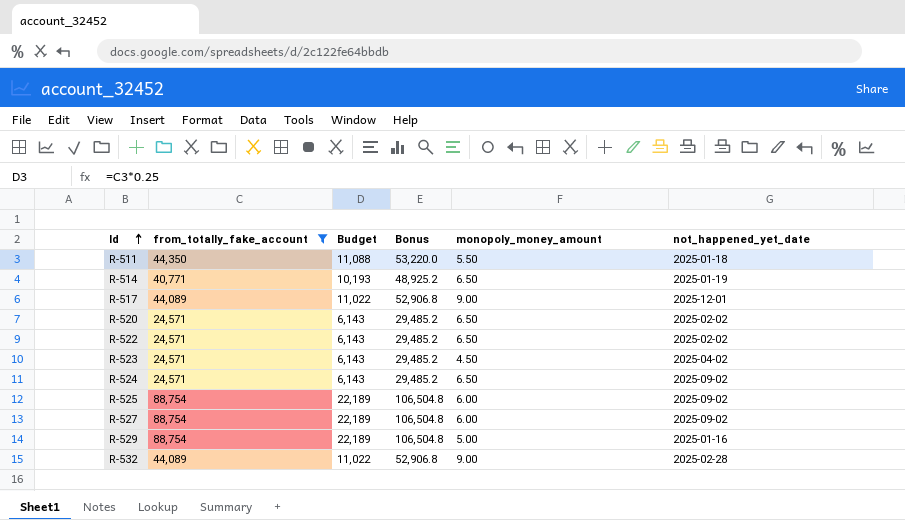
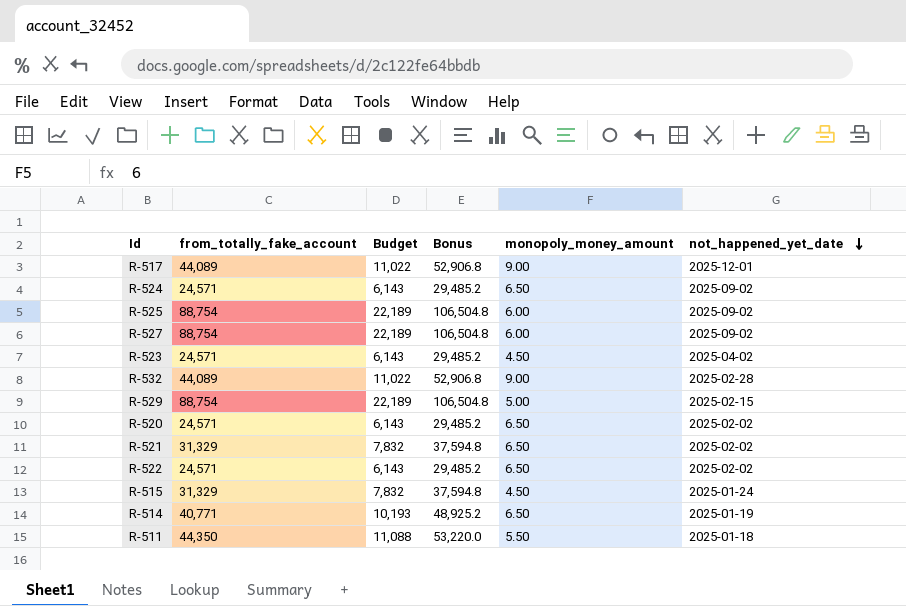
filter: from_totally_fake_account != 31,329 -> none
row order: Id ascending -> not_happened_yet_date descending
R-529 | not_happened_yet_date: 2025-01-16 -> 2025-02-15

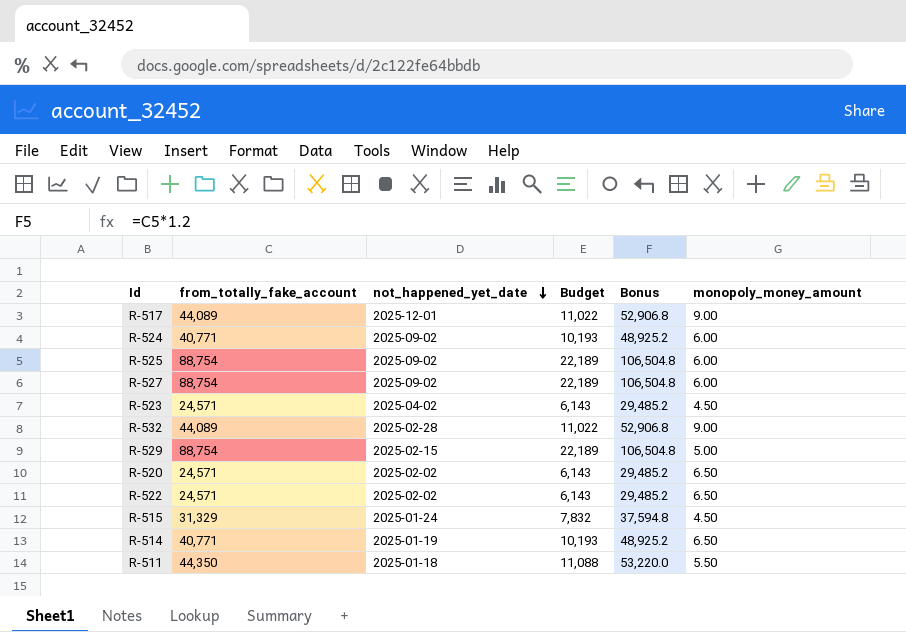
column not_happened_yet_date | position: 6 -> 3
row R-521: 31,329 | 7,832 | 37,594.8 | 6.50 | 2025-02-02 -> none
R-524 | from_totally_fake_account: 24,571 -> 40,771
R-524 | Budget: 6,143 -> 10,193
R-524 | Bonus: 29,485.2 -> 48,925.2
R-524 | monopoly_money_amount: 6.50 -> 6.00

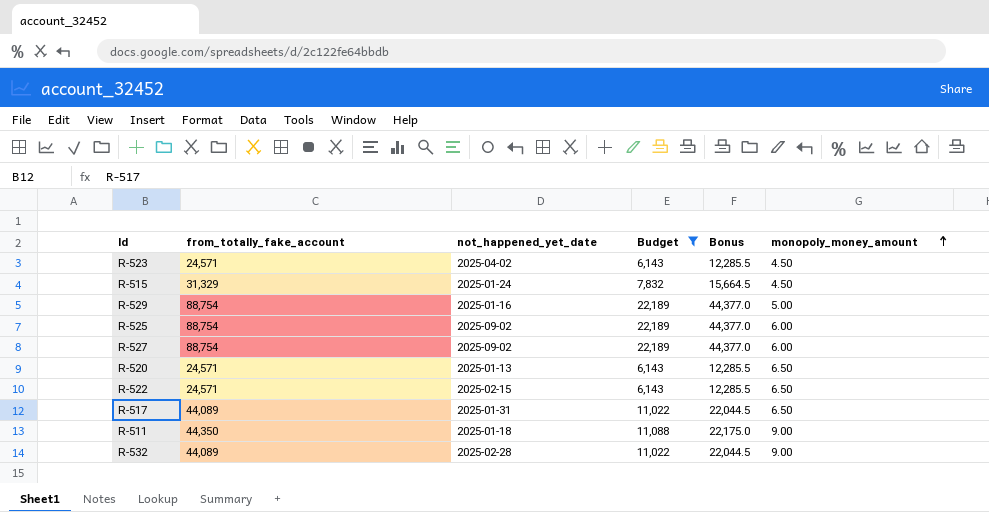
filter: none -> Budget != 10,193
row order: not_happened_yet_date descending -> monopoly_money_amount ascending
column Bonus | formula: [from_totally_fake_account] * 1.2 -> [from_totally_fake_account] * 0.5
R-529 | not_happened_yet_date: 2025-02-15 -> 2025-01-16
R-520 | not_happened_yet_date: 2025-02-02 -> 2025-01-13
R-522 | not_happened_yet_date: 2025-02-02 -> 2025-02-15
R-517 | not_happened_yet_date: 2025-12-01 -> 2025-01-31
R-517 | monopoly_money_amount: 9.00 -> 6.50
R-511 | monopoly_money_amount: 5.50 -> 9.00

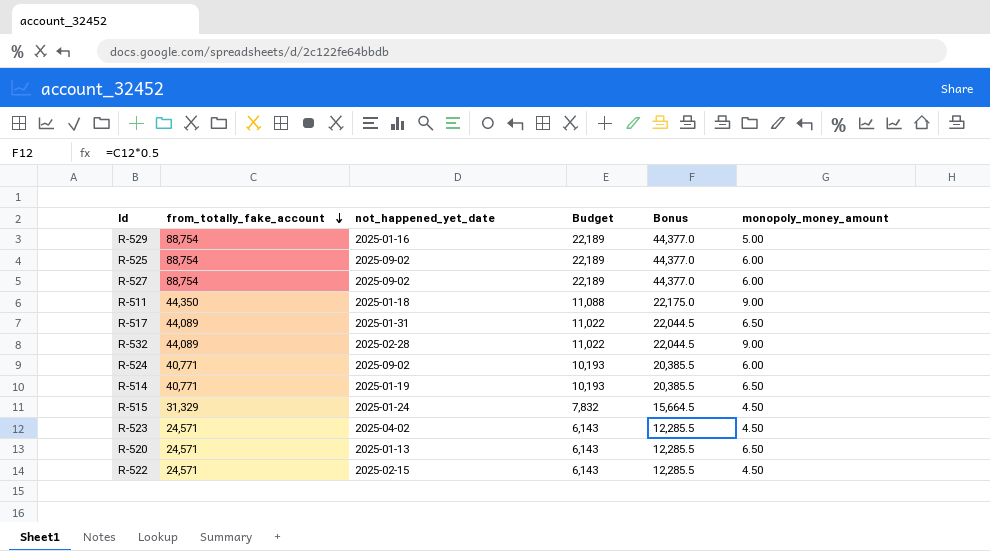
filter: Budget != 10,193 -> none
row order: monopoly_money_amount ascending -> from_totally_fake_account descending
R-522 | monopoly_money_amount: 6.50 -> 4.50

